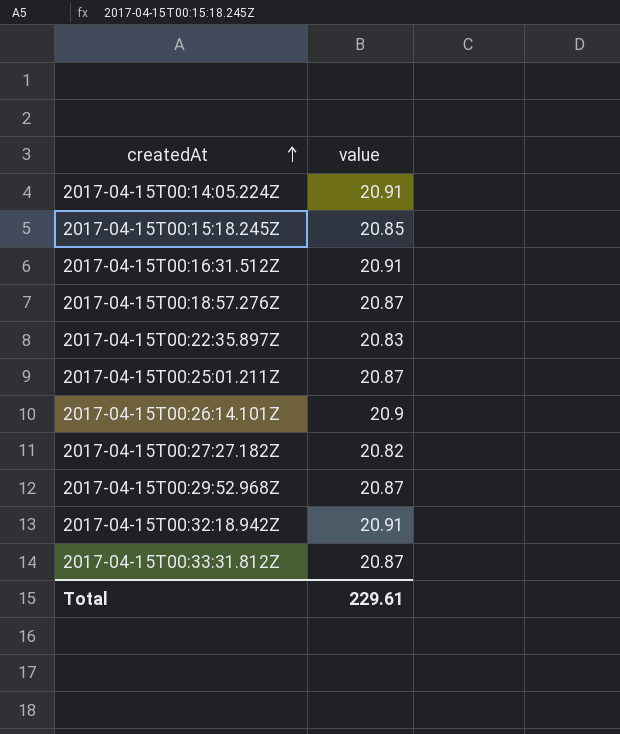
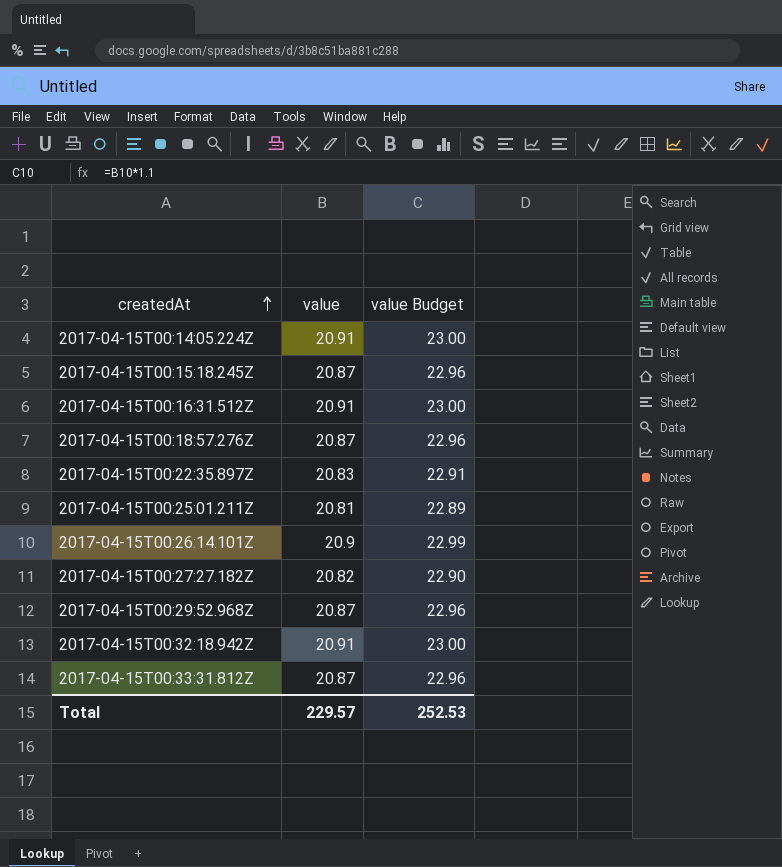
column value Budget | formula: none -> [value] * 1.1
2017-04-15T00:15:18.245Z | value: 20.85 -> 20.87
2017-04-15T00:25:01.211Z | value: 20.87 -> 20.81
Total | value: 229.61 -> 229.57

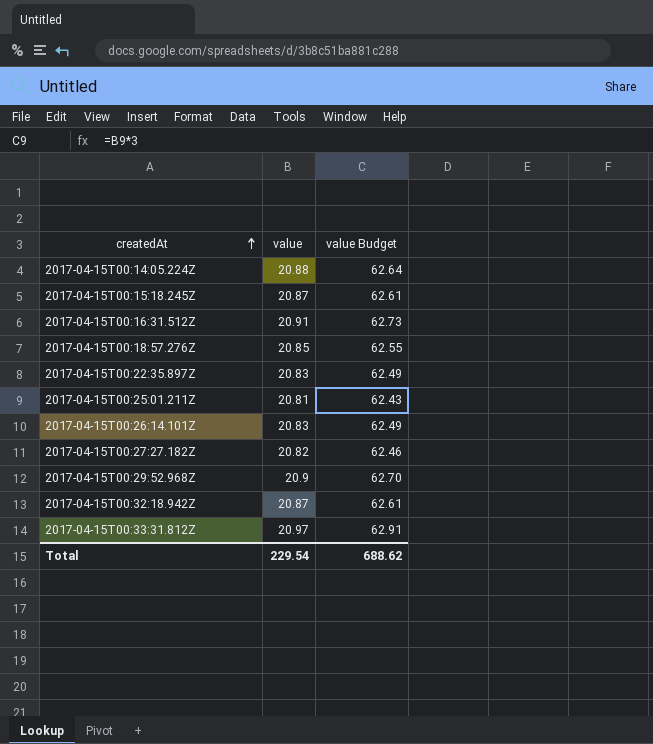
column value Budget | formula: [value] * 1.1 -> [value] * 3
2017-04-15T00:14:05.224Z | value: 20.91 -> 20.88
2017-04-15T00:18:57.276Z | value: 20.87 -> 20.85
2017-04-15T00:26:14.101Z | value: 20.9 -> 20.83
2017-04-15T00:29:52.968Z | value: 20.87 -> 20.9
2017-04-15T00:32:18.942Z | value: 20.91 -> 20.87
2017-04-15T00:33:31.812Z | value: 20.87 -> 20.97
Total | value: 229.57 -> 229.54
Total | value Budget: 252.53 -> 688.62

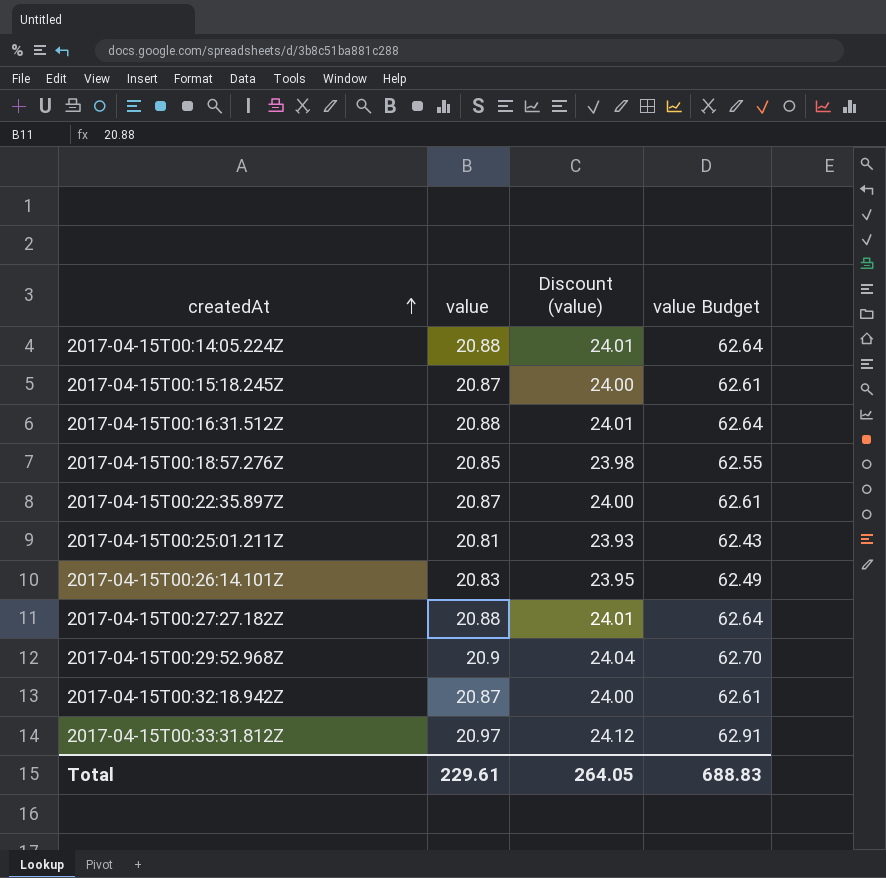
column Discount (value) | formula: none -> [value] * 1.15
2017-04-15T00:16:31.512Z | value: 20.91 -> 20.88
2017-04-15T00:16:31.512Z | value Budget: 62.73 -> 62.64
2017-04-15T00:22:35.897Z | value: 20.83 -> 20.87
2017-04-15T00:22:35.897Z | value Budget: 62.49 -> 62.61
2017-04-15T00:27:27.182Z | value: 20.82 -> 20.88
2017-04-15T00:27:27.182Z | value Budget: 62.46 -> 62.64
Total | value: 229.54 -> 229.61
Total | value Budget: 688.62 -> 688.83

